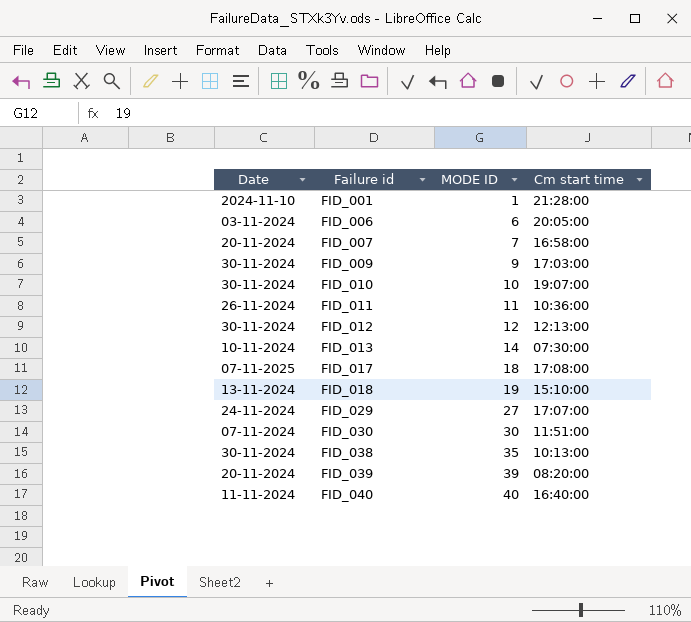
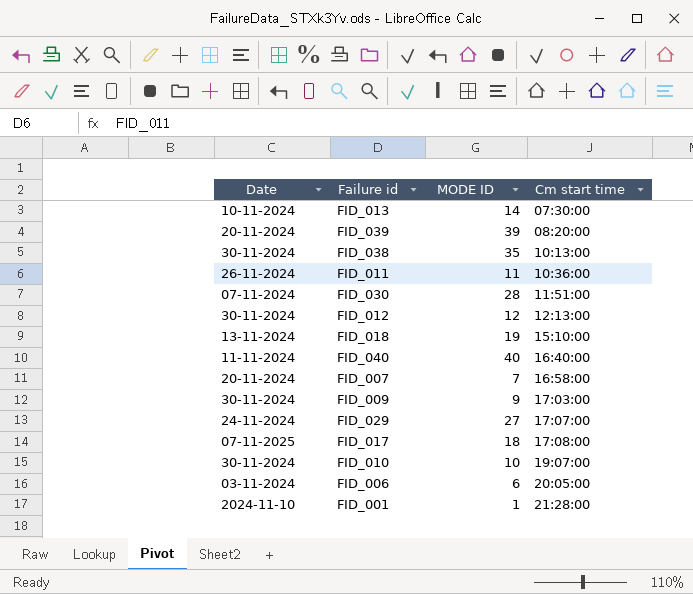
row order: Failure id ascending -> Cm start time ascending
FID_030 | MODE ID: 30 -> 28

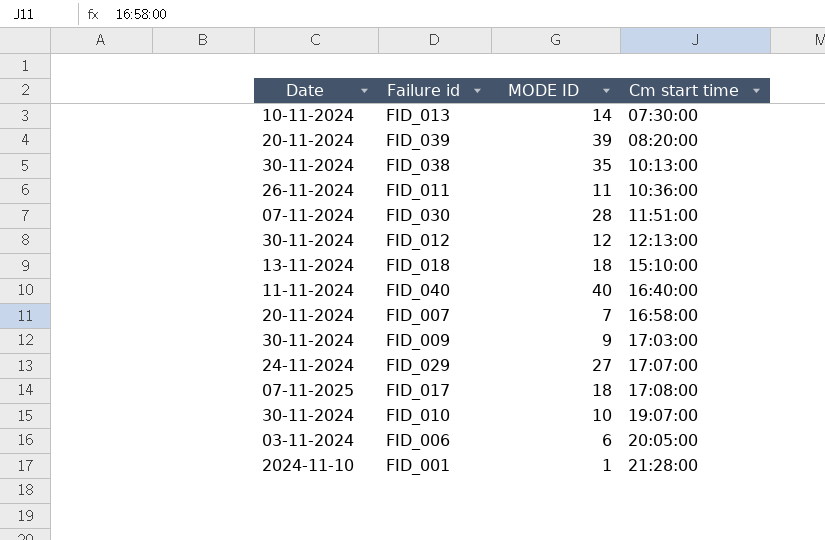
FID_018 | MODE ID: 19 -> 18

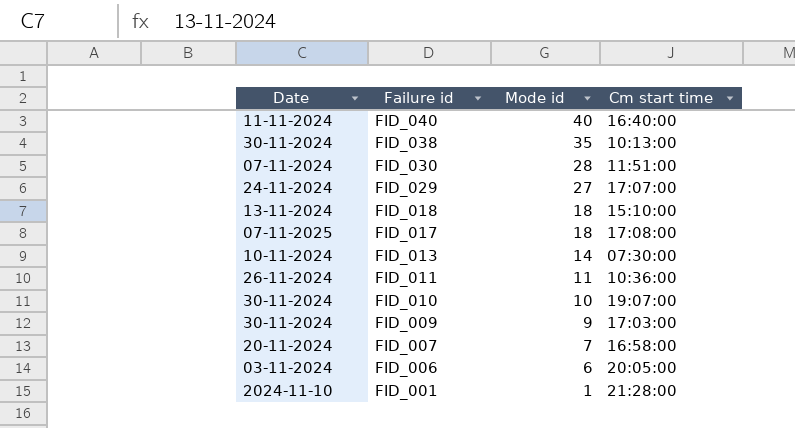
row order: Cm start time ascending -> Failure id descending
column name: MODE ID -> Mode id
row FID_039: 20-11-2024 | 39 | 08:20:00 -> none
row FID_012: 30-11-2024 | 12 | 12:13:00 -> none

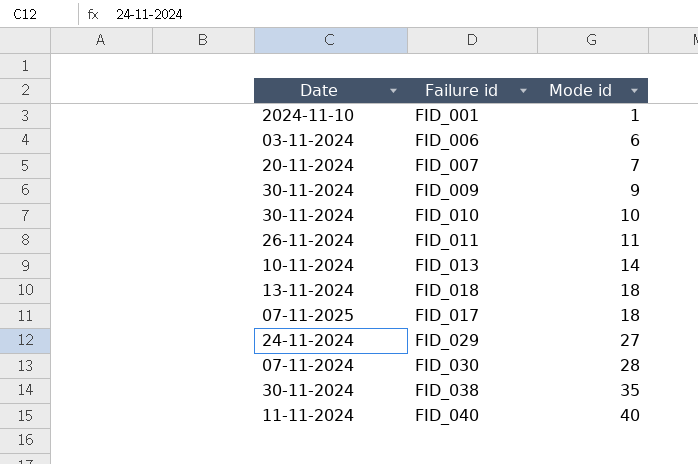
row order: Failure id descending -> Mode id ascending
column Cm start time | position: 4 -> none

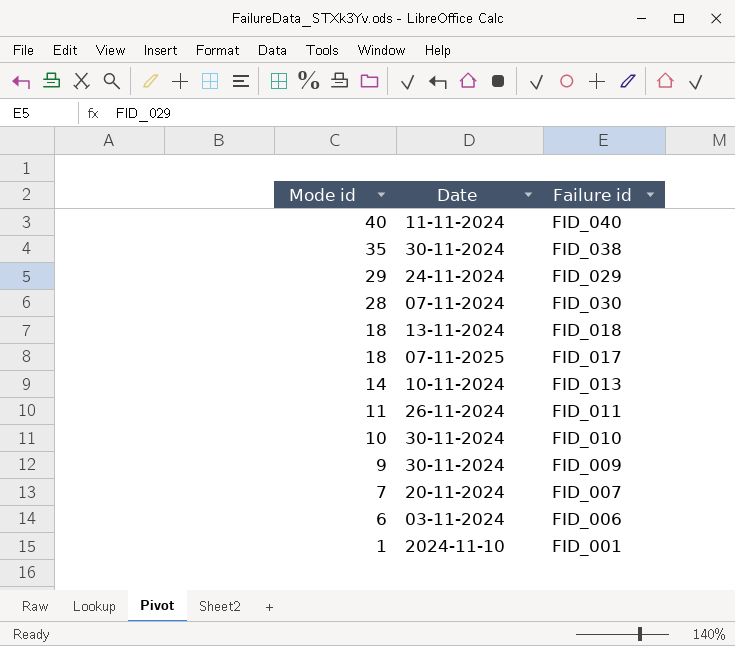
row order: Mode id ascending -> Mode id descending
column Mode id | position: 3 -> 1
FID_029 | Mode id: 27 -> 29

